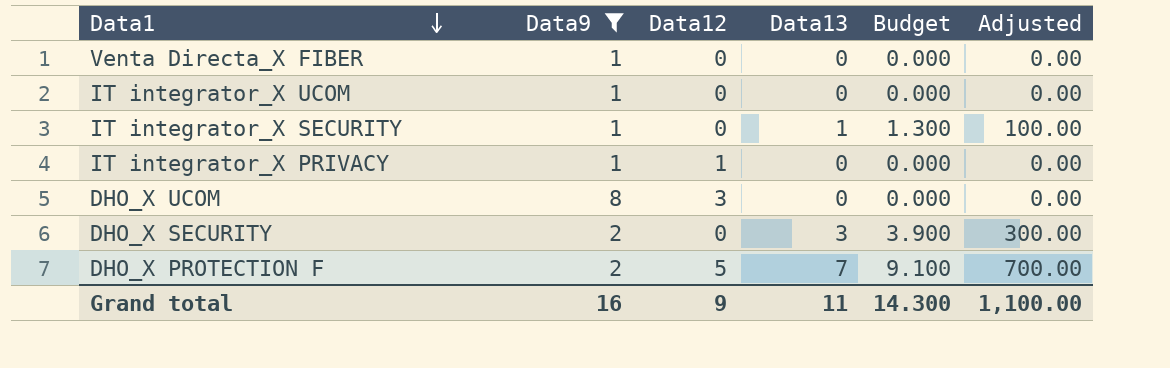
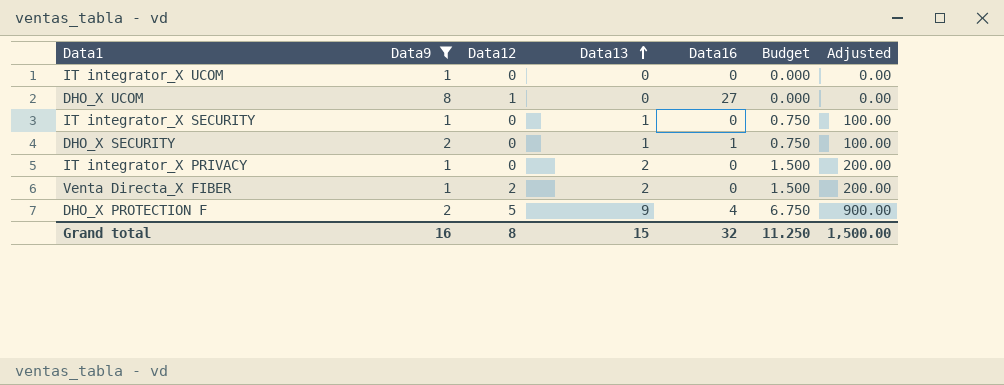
row order: Data1 descending -> Data13 ascending
column Data16 | position: none -> 5
column Budget | formula: [Data13] * 1.3 -> [Data13] * 0.75
DHO_X UCOM | Data12: 3 -> 1
DHO_X SECURITY | Data13: 3 -> 1
DHO_X SECURITY | Adjusted: 300.00 -> 100.00
IT integrator_X PRIVACY | Data12: 1 -> 0
IT integrator_X PRIVACY | Data13: 0 -> 2
IT integrator_X PRIVACY | Adjusted: 0.00 -> 200.00
Venta Directa_X FIBER | Data12: 0 -> 2
Venta Directa_X FIBER | Data13: 0 -> 2
Venta Directa_X FIBER | Adjusted: 0.00 -> 200.00
DHO_X PROTECTION F | Data13: 7 -> 9
DHO_X PROTECTION F | Adjusted: 700.00 -> 900.00
Grand total | Data12: 9 -> 8
Grand total | Data13: 11 -> 15
Grand total | Budget: 14.300 -> 11.250
Grand total | Adjusted: 1,100.00 -> 1,500.00

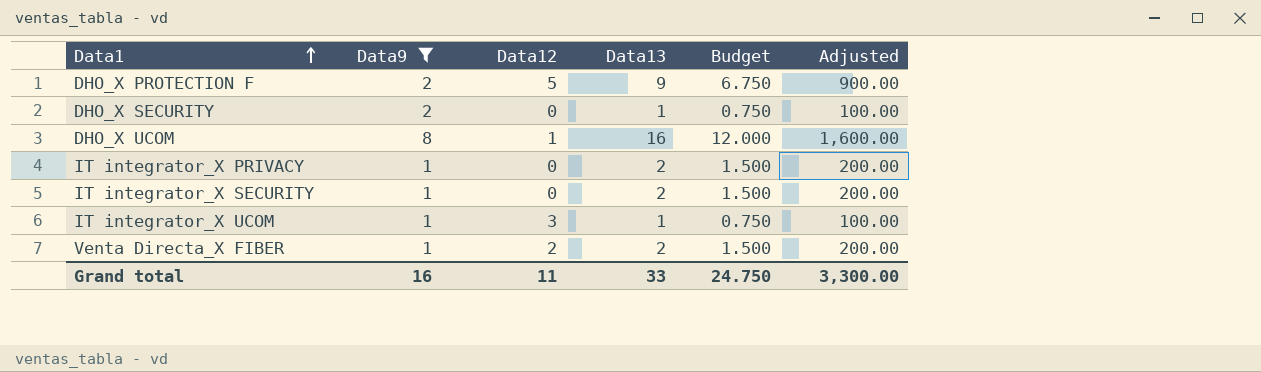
row order: Data13 ascending -> Data1 ascending
column Data16 | position: 5 -> none
DHO_X UCOM | Data13: 0 -> 16
DHO_X UCOM | Budget: 0.000 -> 12.000
DHO_X UCOM | Adjusted: 0.00 -> 1,600.00
IT integrator_X SECURITY | Data13: 1 -> 2
IT integrator_X SECURITY | Budget: 0.750 -> 1.500
IT integrator_X SECURITY | Adjusted: 100.00 -> 200.00
IT integrator_X UCOM | Data12: 0 -> 3
IT integrator_X UCOM | Data13: 0 -> 1
IT integrator_X UCOM | Budget: 0.000 -> 0.750
IT integrator_X UCOM | Adjusted: 0.00 -> 100.00
Grand total | Data12: 8 -> 11
Grand total | Data13: 15 -> 33
Grand total | Budget: 11.250 -> 24.750
Grand total | Adjusted: 1,500.00 -> 3,300.00

